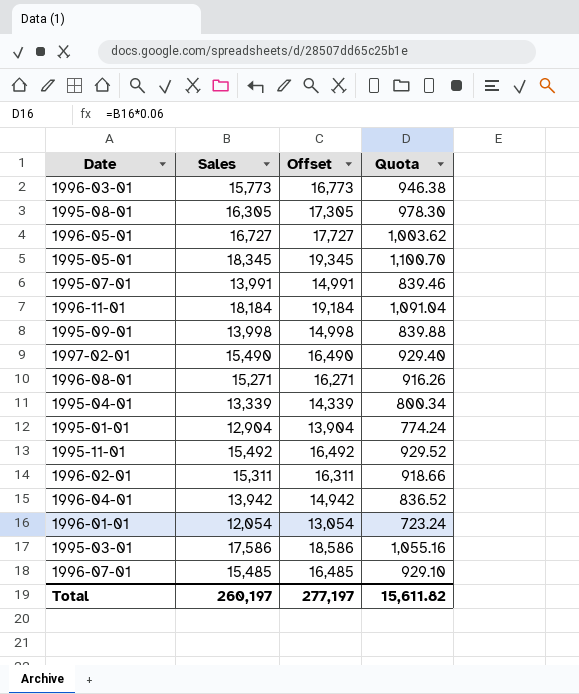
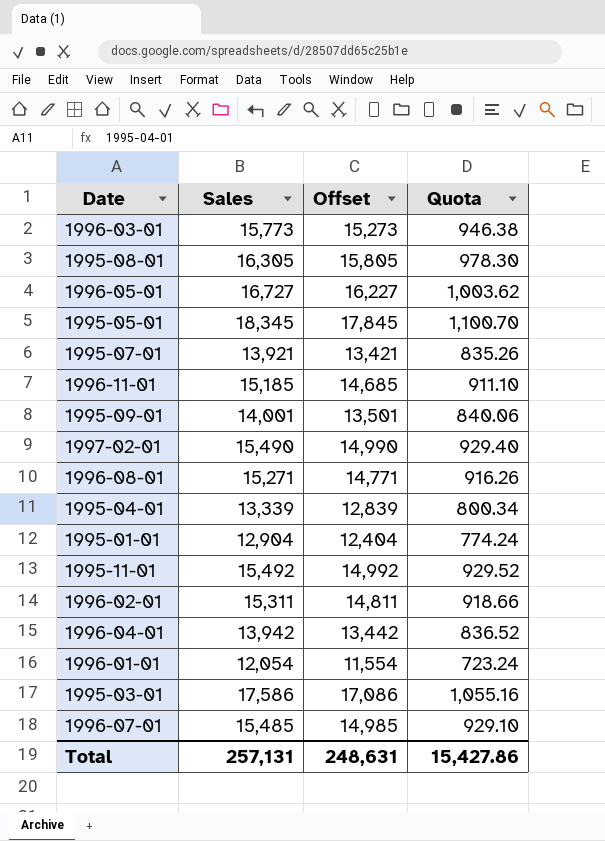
column Offset | formula: [Sales] + 1000 -> [Sales] - 500
1995-07-01 | Sales: 13,991 -> 13,921
1995-07-01 | Quota: 839.46 -> 835.26
1996-11-01 | Sales: 18,184 -> 15,185
1996-11-01 | Quota: 1,091.04 -> 911.10
1995-09-01 | Sales: 13,998 -> 14,001
1995-09-01 | Quota: 839.88 -> 840.06
Total | Sales: 260,197 -> 257,131
Total | Offset: 277,197 -> 248,631
Total | Quota: 15,611.82 -> 15,427.86

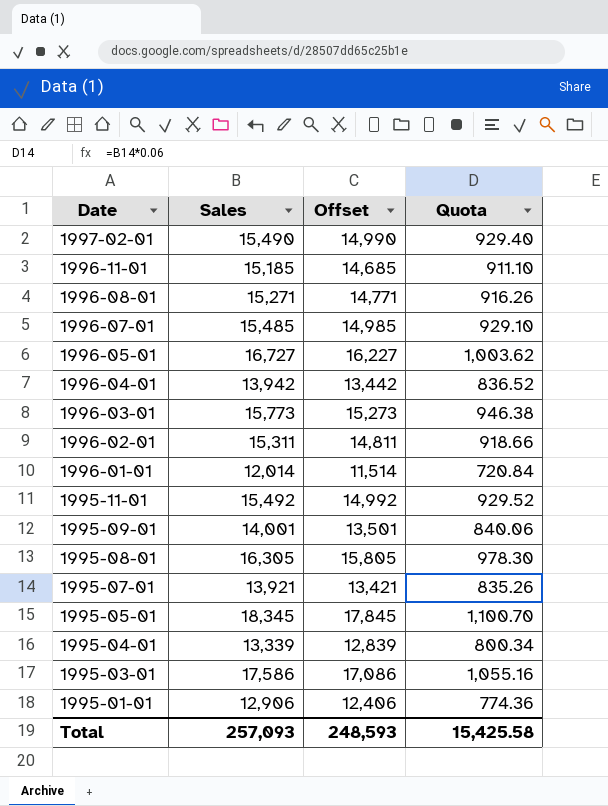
row order: none -> Date descending
1996-01-01 | Sales: 12,054 -> 12,014
1996-01-01 | Offset: 11,554 -> 11,514
1996-01-01 | Quota: 723.24 -> 720.84
1995-01-01 | Sales: 12,904 -> 12,906
1995-01-01 | Offset: 12,404 -> 12,406
1995-01-01 | Quota: 774.24 -> 774.36
Total | Sales: 257,131 -> 257,093
Total | Offset: 248,631 -> 248,593
Total | Quota: 15,427.86 -> 15,425.58

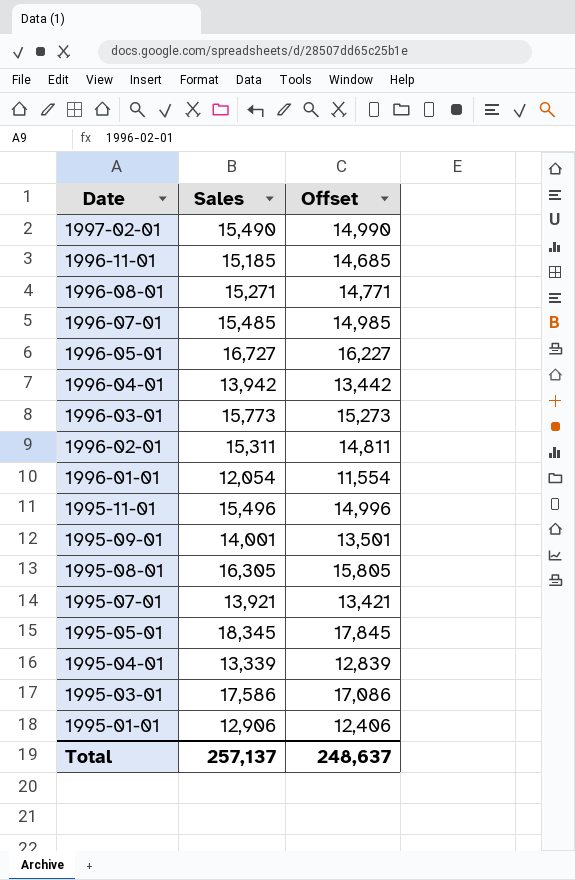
column Quota | formula: [Sales] * 0.06 -> none
1996-01-01 | Sales: 12,014 -> 12,054
1996-01-01 | Offset: 11,514 -> 11,554
1995-11-01 | Sales: 15,492 -> 15,496
1995-11-01 | Offset: 14,992 -> 14,996
Total | Sales: 257,093 -> 257,137
Total | Offset: 248,593 -> 248,637

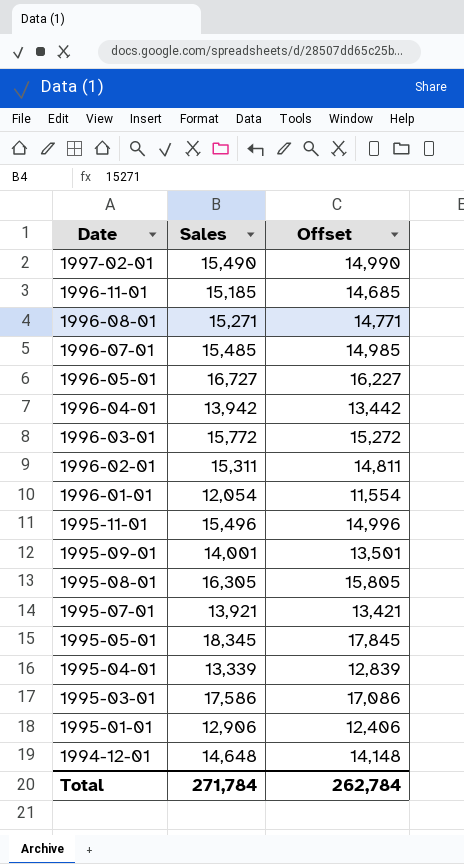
1996-03-01 | Sales: 15,773 -> 15,772
1996-03-01 | Offset: 15,273 -> 15,272
row 1994-12-01: none -> 14,648 | 14,148
Total | Sales: 257,137 -> 271,784
Total | Offset: 248,637 -> 262,784

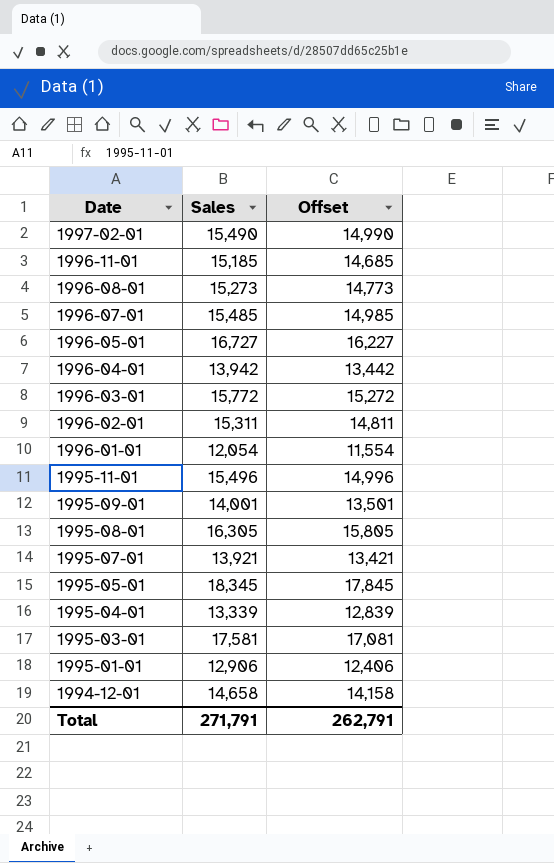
1996-08-01 | Sales: 15,271 -> 15,273
1996-08-01 | Offset: 14,771 -> 14,773
1995-03-01 | Sales: 17,586 -> 17,581
1995-03-01 | Offset: 17,086 -> 17,081
1994-12-01 | Sales: 14,648 -> 14,658
1994-12-01 | Offset: 14,148 -> 14,158
Total | Sales: 271,784 -> 271,791
Total | Offset: 262,784 -> 262,791

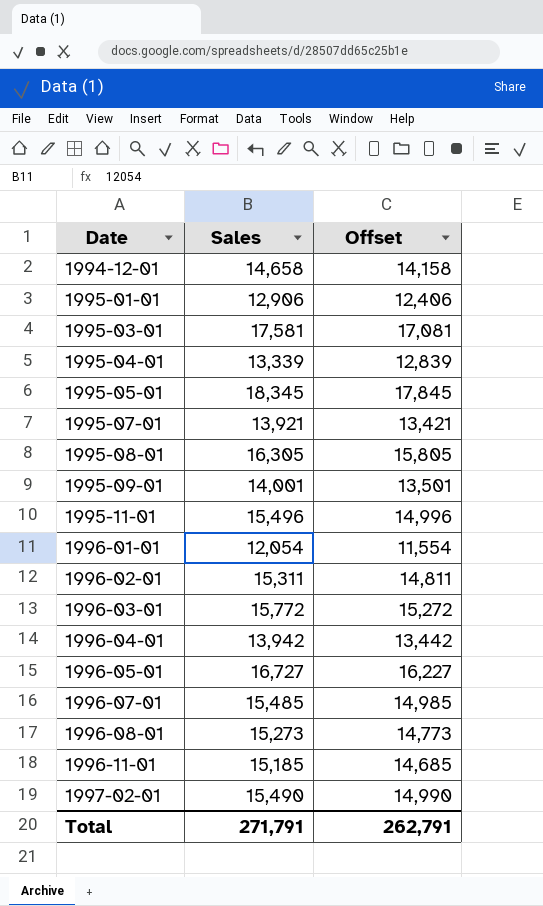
row order: Date descending -> Date ascending

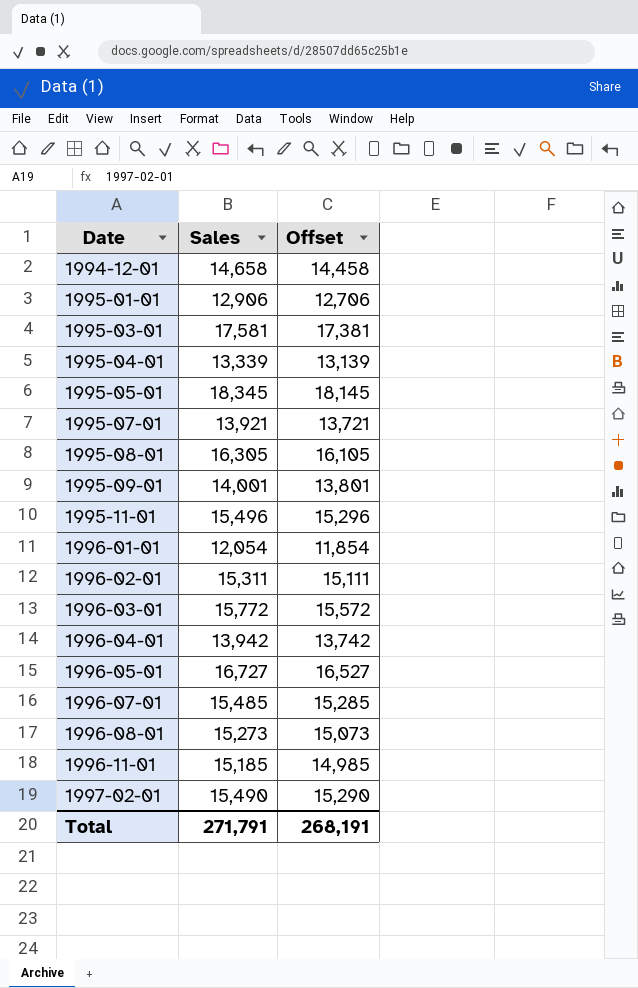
column Offset | formula: [Sales] - 500 -> [Sales] - 200
Total | Offset: 262,791 -> 268,191

